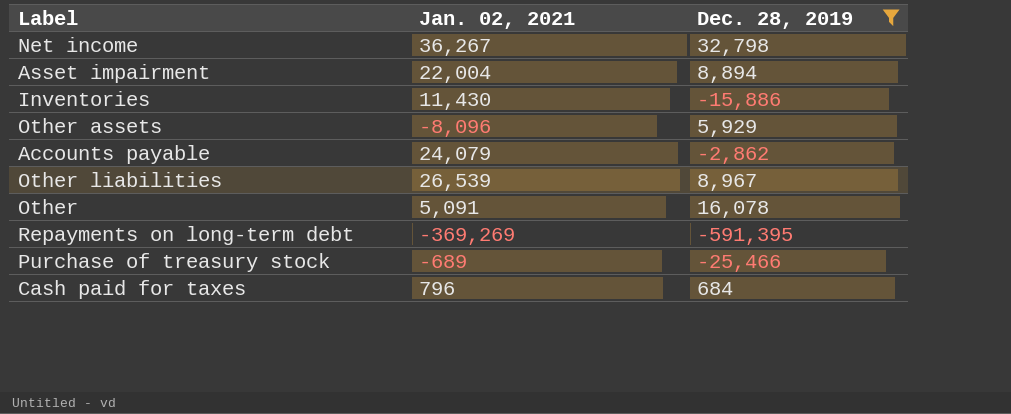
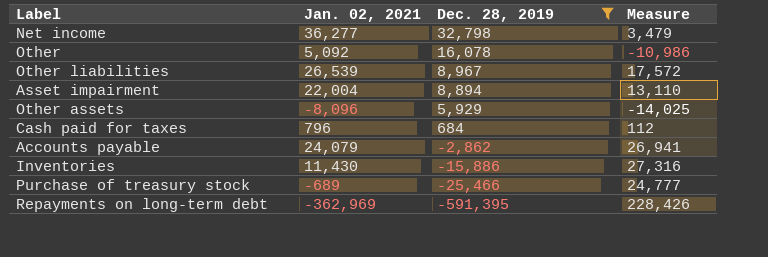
row order: none -> Dec. 28, 2019 descending
column Measure | formula: none -> [Jan. 02, 2021] - [Dec. 28, 2019]
Net income | Jan. 02, 2021: 36,267 -> 36,277
Other | Jan. 02, 2021: 5,091 -> 5,092
Repayments on long-term debt | Jan. 02, 2021: -369,269 -> -362,969

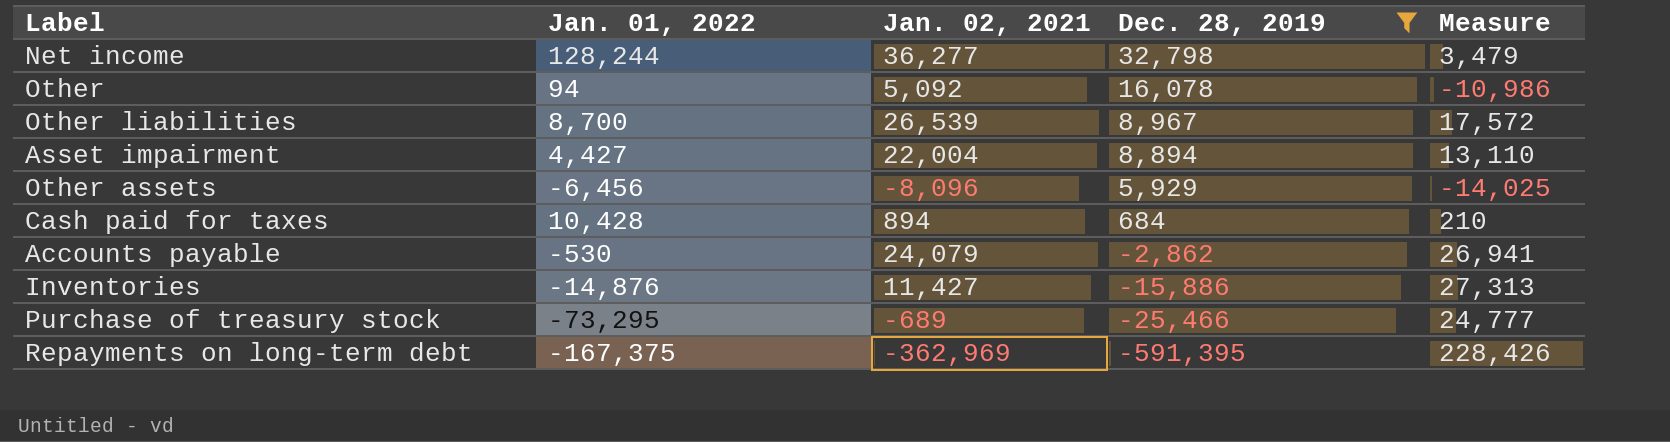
column Jan. 01, 2022 | position: none -> 2
Cash paid for taxes | Jan. 02, 2021: 796 -> 894
Cash paid for taxes | Measure: 112 -> 210
Inventories | Jan. 02, 2021: 11,430 -> 11,427
Inventories | Measure: 27,316 -> 27,313

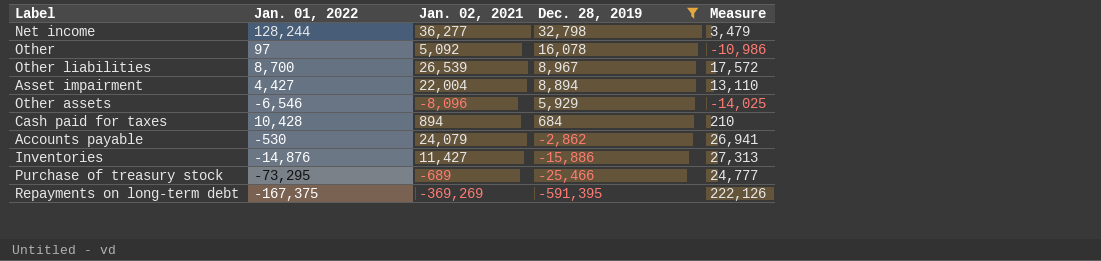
Other | Jan. 01, 2022: 94 -> 97
Other assets | Jan. 01, 2022: -6,456 -> -6,546
Repayments on long-term debt | Jan. 02, 2021: -362,969 -> -369,269
Repayments on long-term debt | Measure: 228,426 -> 222,126

